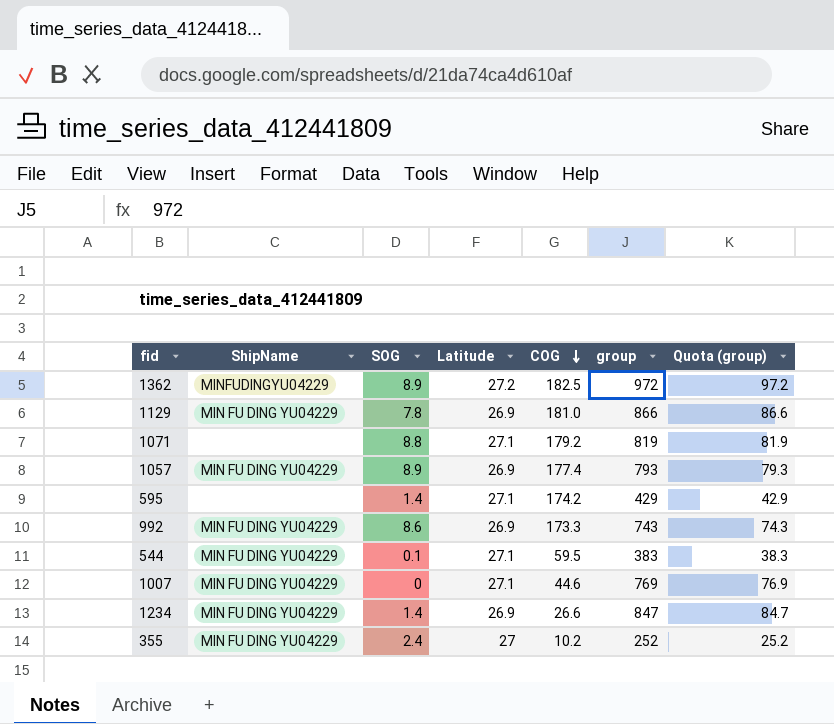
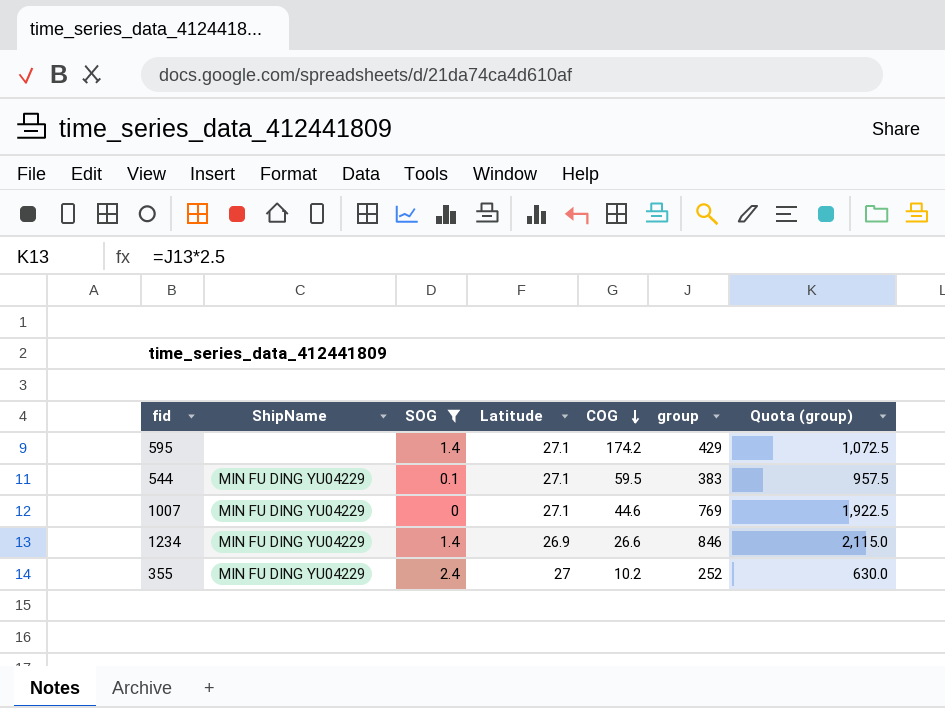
filter: none -> SOG <= 2.4
column Quota (group) | formula: [group] * 0.1 -> [group] * 2.5
1234 | group: 847 -> 846

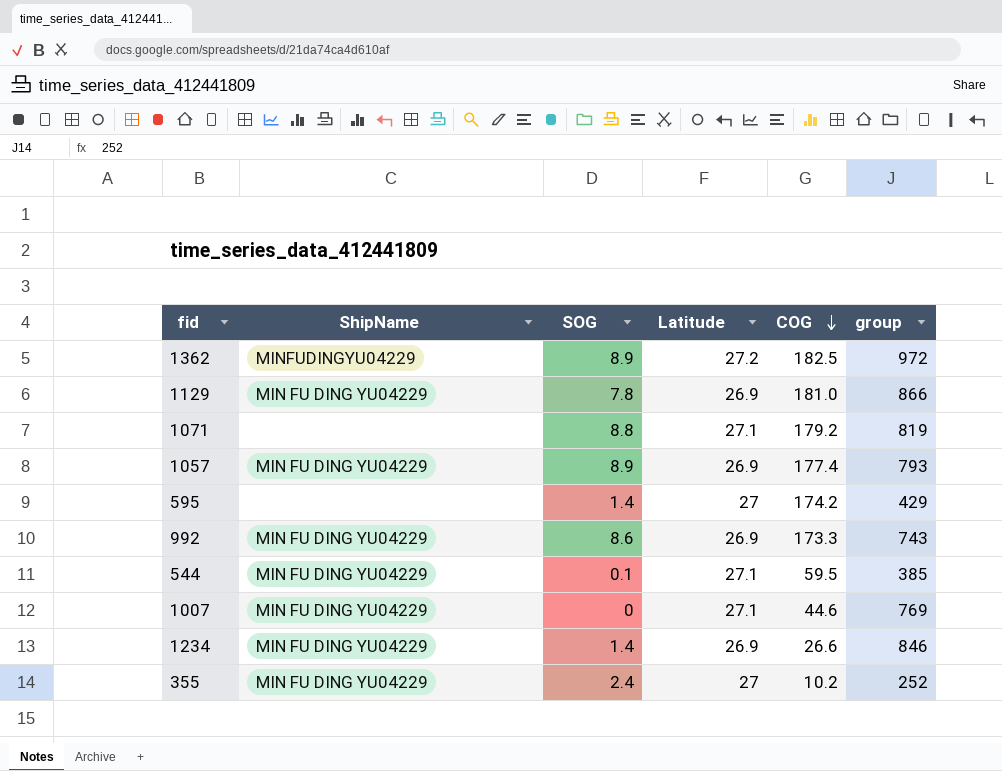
filter: SOG <= 2.4 -> none
column Quota (group) | formula: [group] * 2.5 -> none
595 | Latitude: 27.1 -> 27
544 | group: 383 -> 385

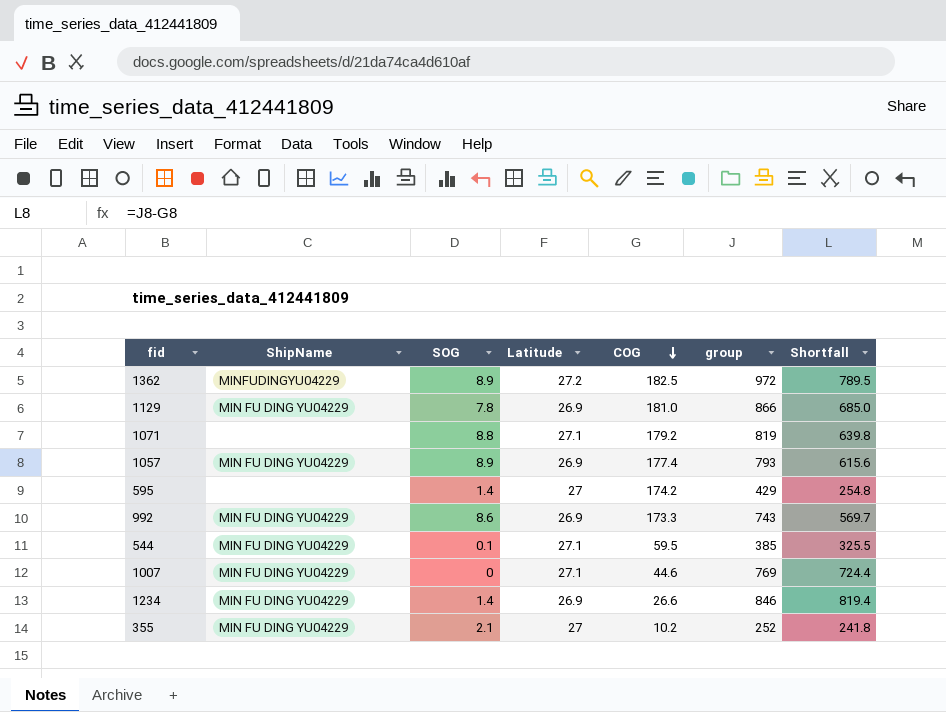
column Shortfall | formula: none -> [group] - [COG]
355 | SOG: 2.4 -> 2.1

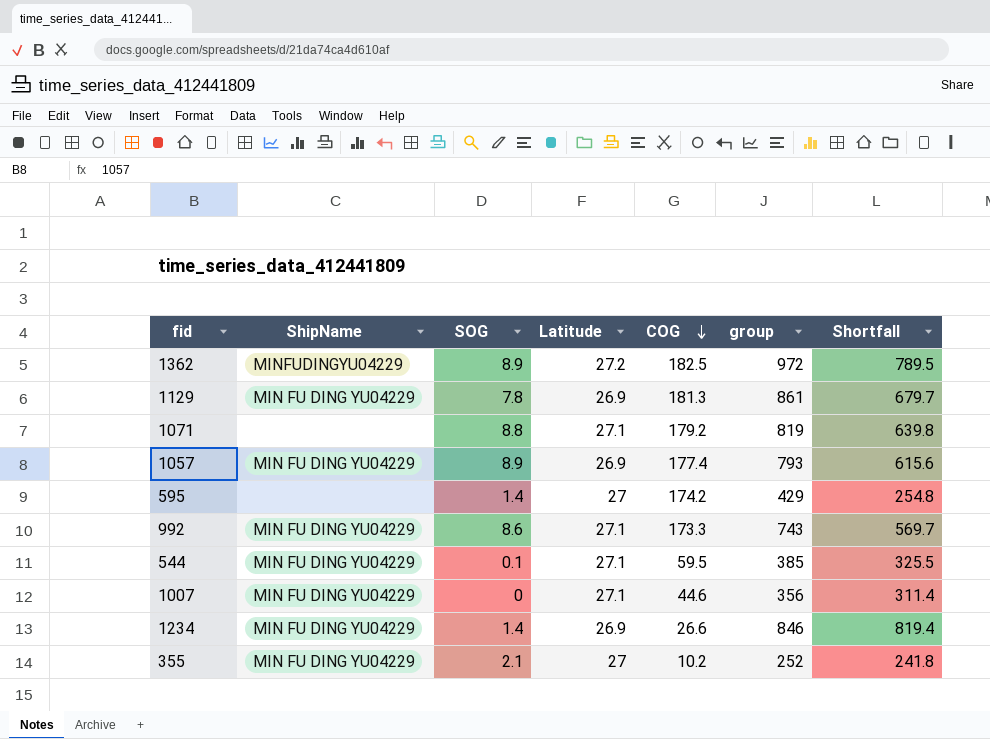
1129 | COG: 181.0 -> 181.3
1129 | group: 866 -> 861
1129 | Shortfall: 685.0 -> 679.7
992 | Latitude: 26.9 -> 27.1
1007 | group: 769 -> 356
1007 | Shortfall: 724.4 -> 311.4

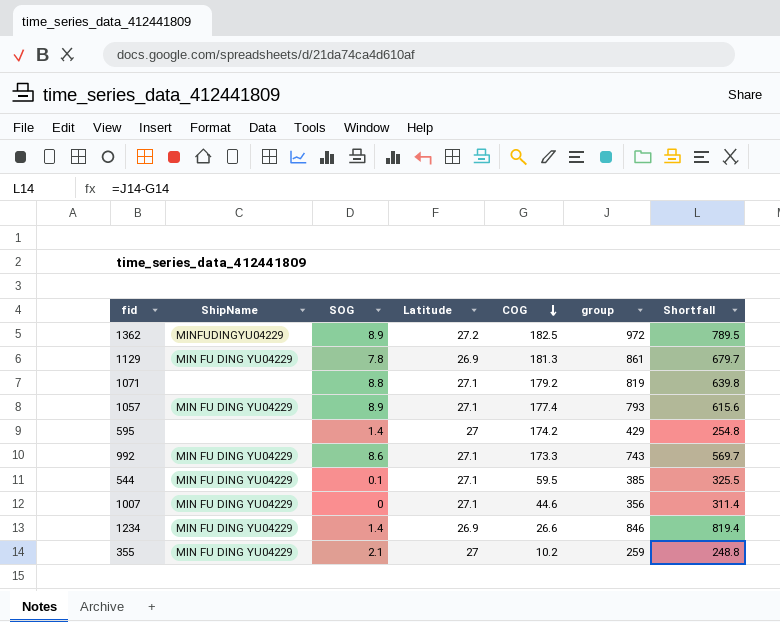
1057 | Latitude: 26.9 -> 27.1
355 | group: 252 -> 259
355 | Shortfall: 241.8 -> 248.8

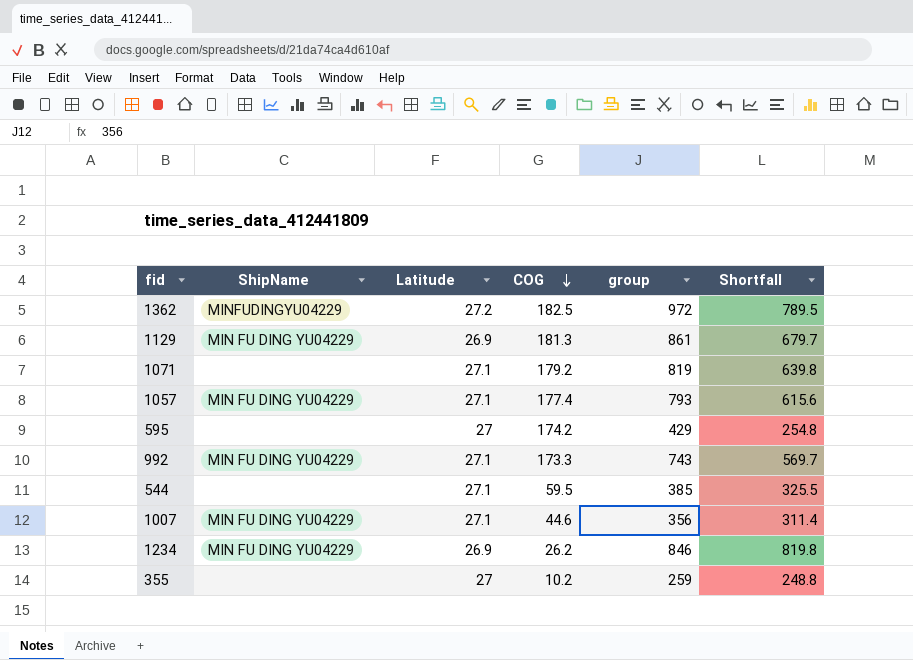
column SOG | position: 3 -> none
544 | ShipName: MIN FU DING YU04229 -> none
1234 | COG: 26.6 -> 26.2
1234 | Shortfall: 819.4 -> 819.8
355 | ShipName: MIN FU DING YU04229 -> none

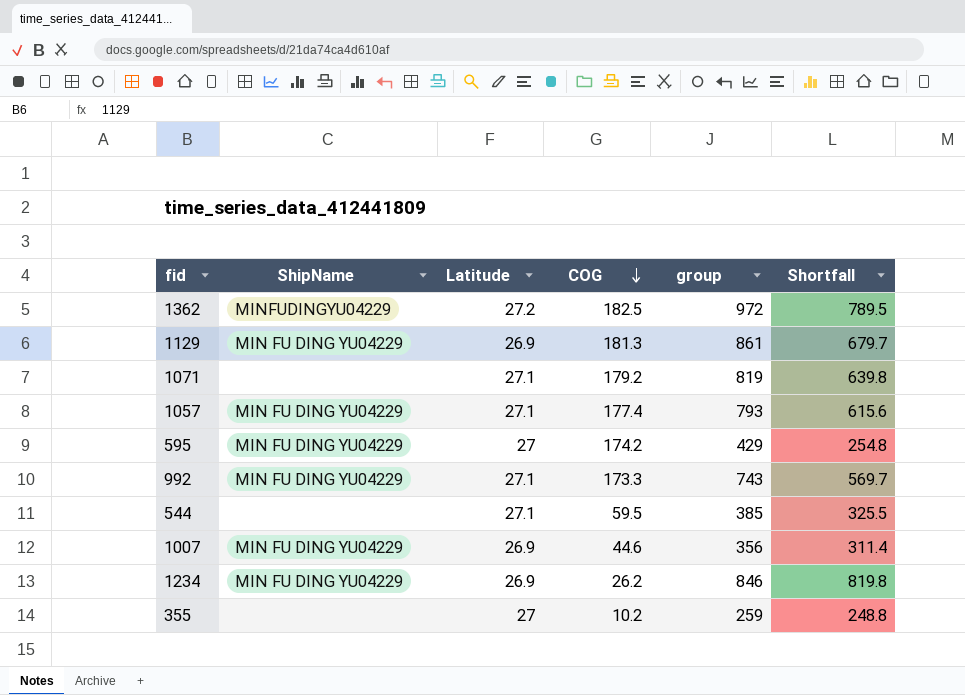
595 | ShipName: none -> MIN FU DING YU04229
1007 | Latitude: 27.1 -> 26.9

